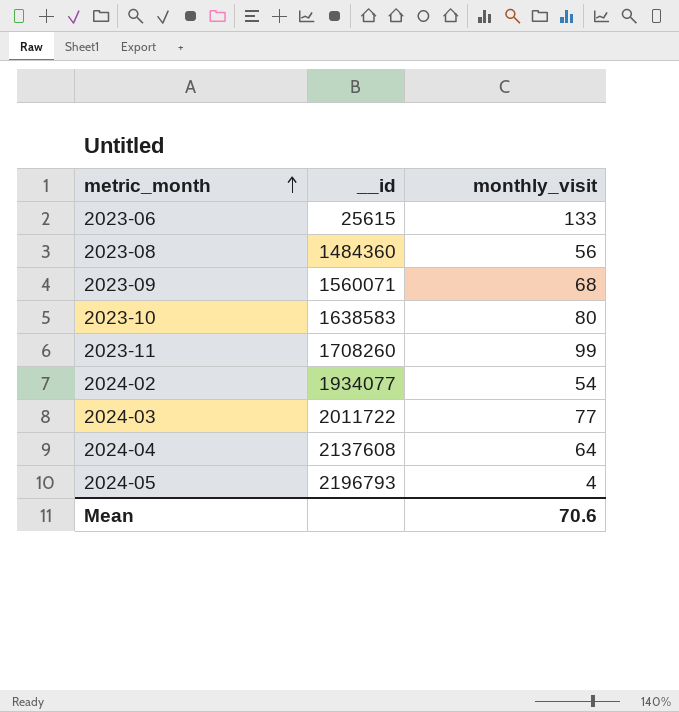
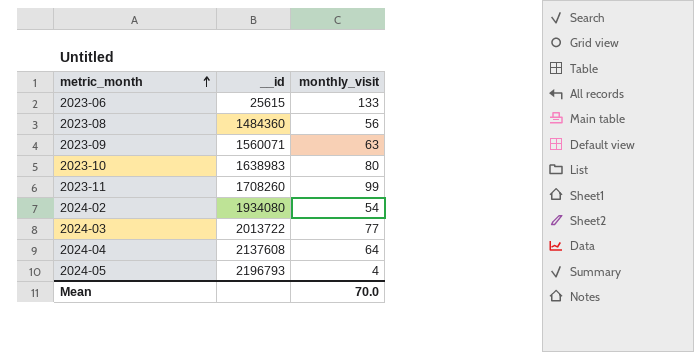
2023-09 | monthly_visit: 68 -> 63
2023-10 | __id: 1638583 -> 1638983
2024-02 | __id: 1934077 -> 1934080
2024-03 | __id: 2011722 -> 2013722
Mean | monthly_visit: 70.6 -> 70.0

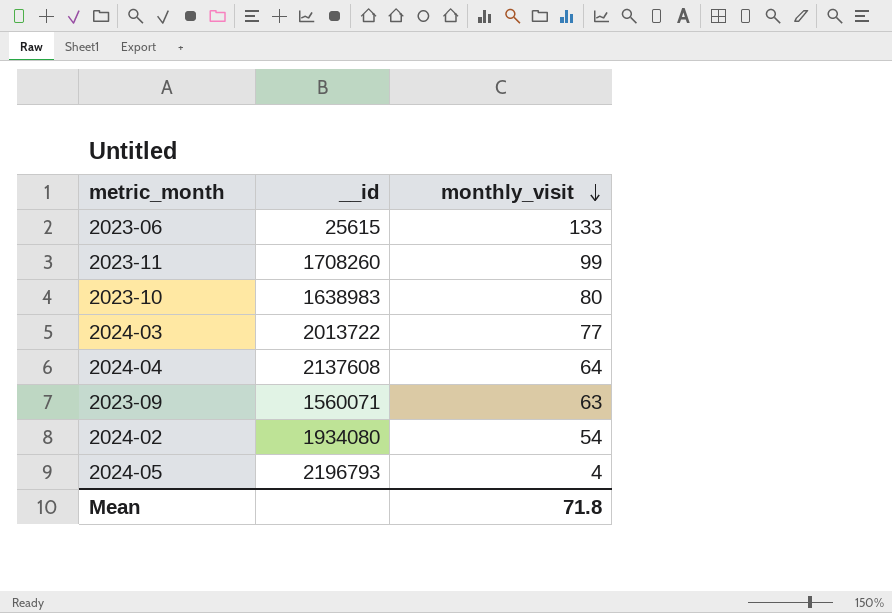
row order: metric_month ascending -> monthly_visit descending
row 2023-08: 1484360 | 56 -> none
Mean | monthly_visit: 70.0 -> 71.8

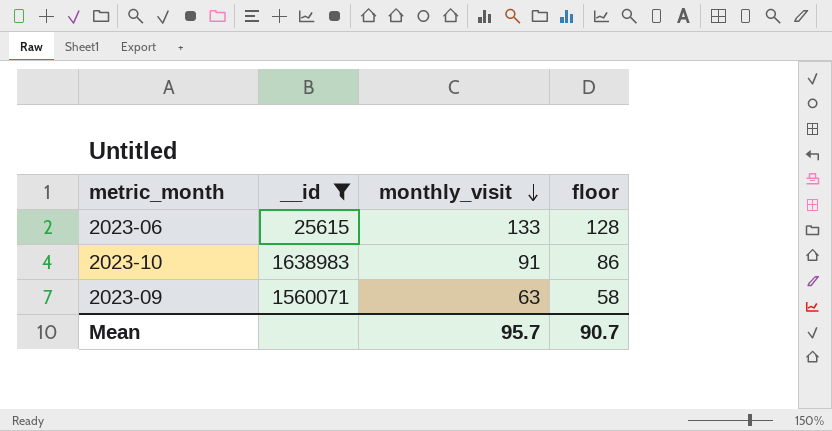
filter: none -> __id <= 1638983
column floor | formula: none -> [monthly_visit] - 5
2023-10 | monthly_visit: 80 -> 91
Mean | monthly_visit: 71.8 -> 95.7

